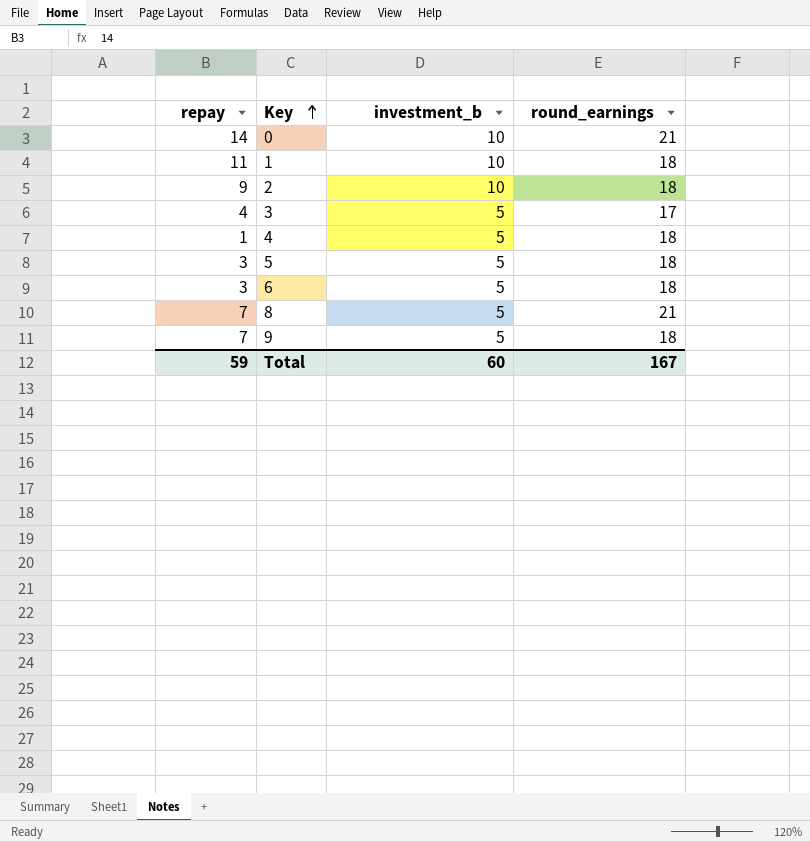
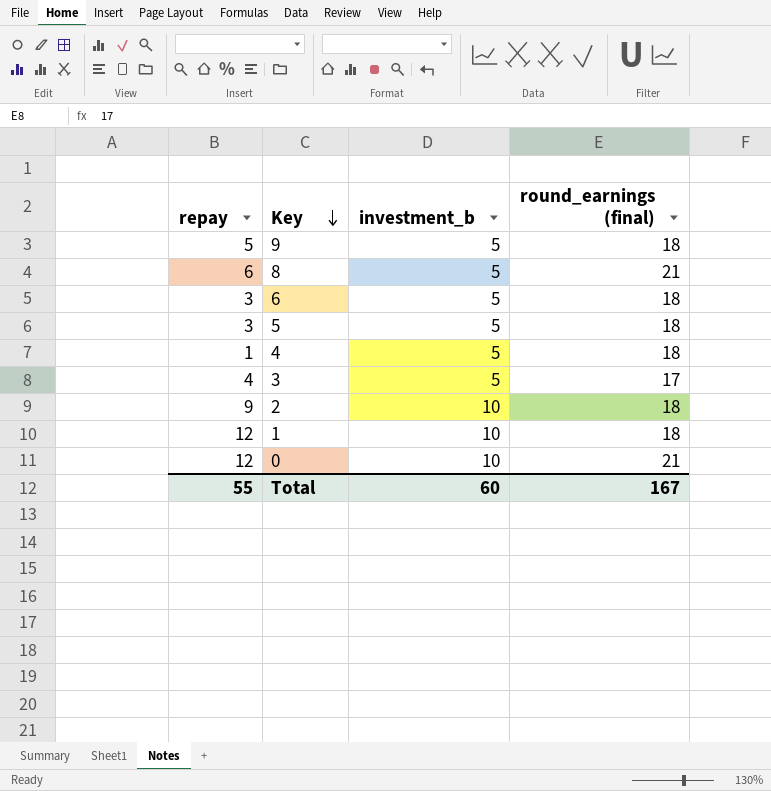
row order: Key ascending -> Key descending
column name: round_earnings -> round_earnings (final)
9 | repay: 7 -> 5
8 | repay: 7 -> 6
1 | repay: 11 -> 12
0 | repay: 14 -> 12
Total | repay: 59 -> 55

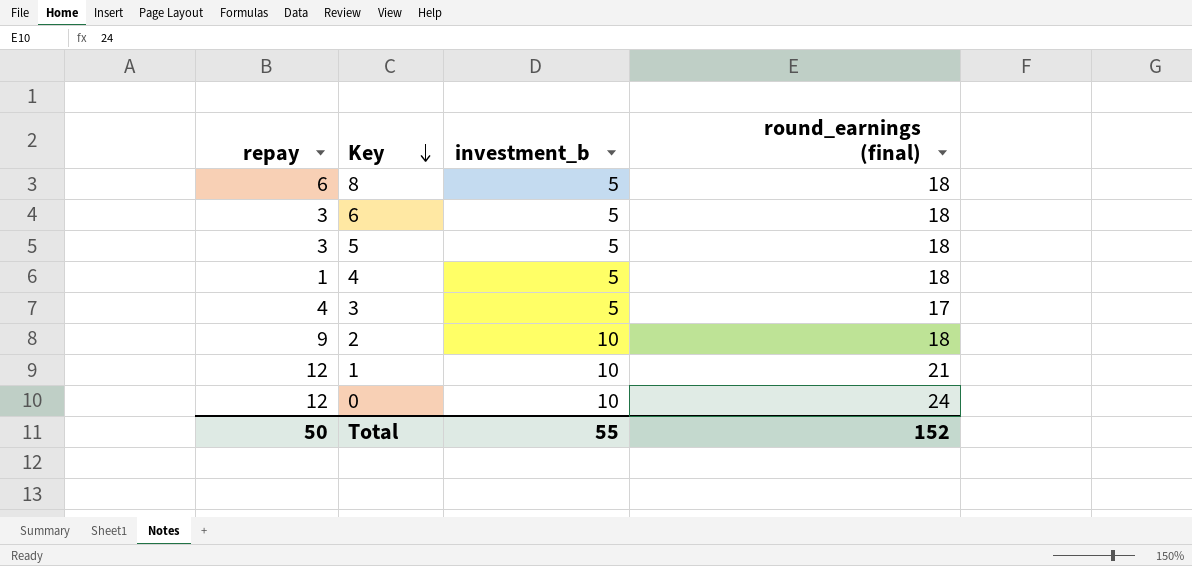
row 9: 5 | 5 | 18 -> none
8 | round_earnings (final): 21 -> 18
1 | round_earnings (final): 18 -> 21
0 | round_earnings (final): 21 -> 24
Total | repay: 55 -> 50
Total | investment_b: 60 -> 55
Total | round_earnings (final): 167 -> 152

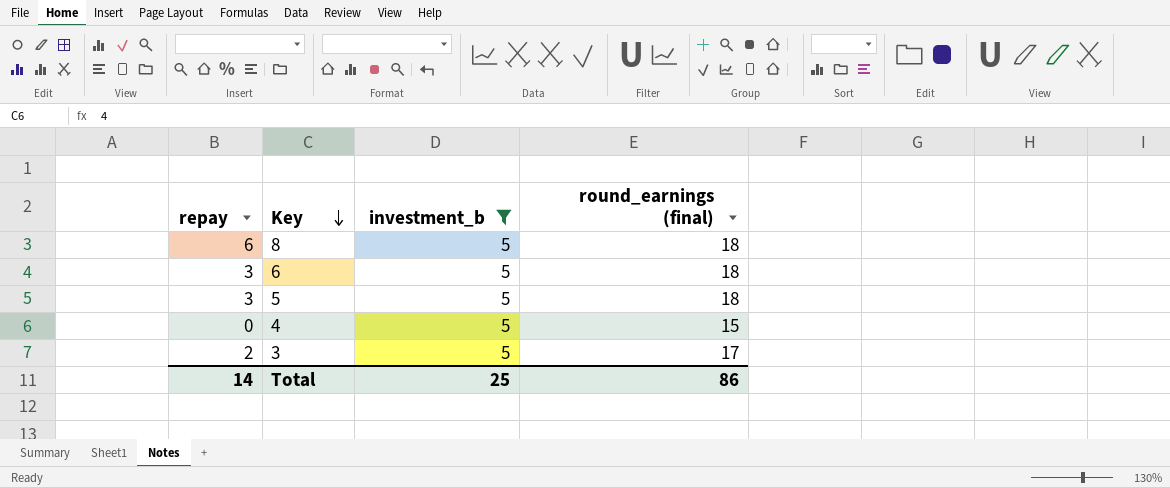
filter: none -> investment_b = 5
4 | repay: 1 -> 0
4 | round_earnings (final): 18 -> 15
3 | repay: 4 -> 2
Total | repay: 50 -> 14
Total | investment_b: 55 -> 25
Total | round_earnings (final): 152 -> 86

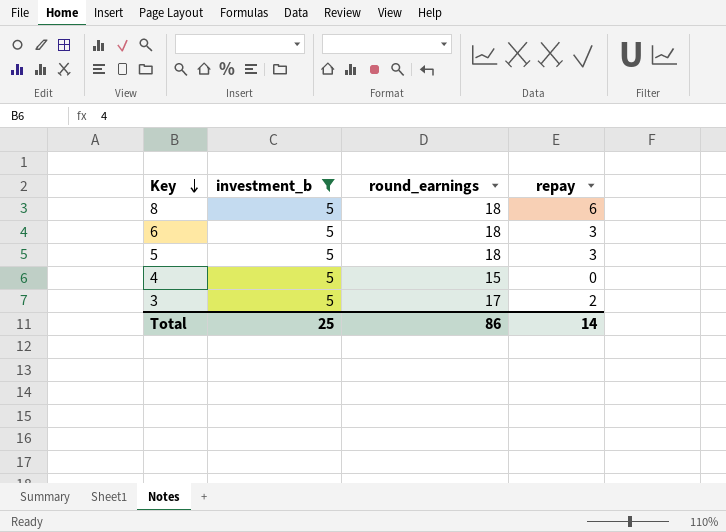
column name: round_earnings (final) -> round_earnings
column repay | position: 1 -> 4

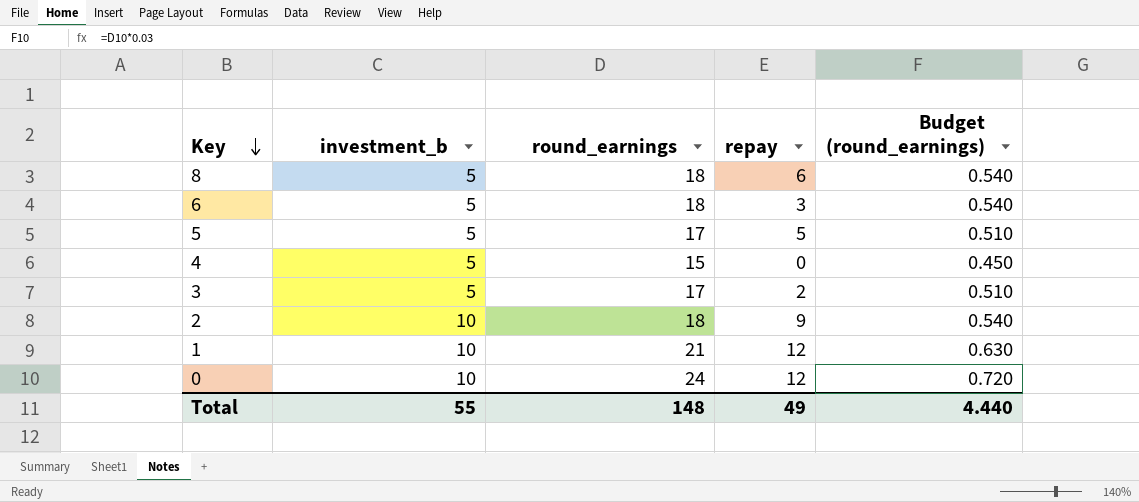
filter: investment_b = 5 -> none
column Budget (round_earnings) | formula: none -> [round_earnings] * 0.03
5 | round_earnings: 18 -> 17
5 | repay: 3 -> 5
Total | investment_b: 25 -> 55
Total | round_earnings: 86 -> 148
Total | repay: 14 -> 49

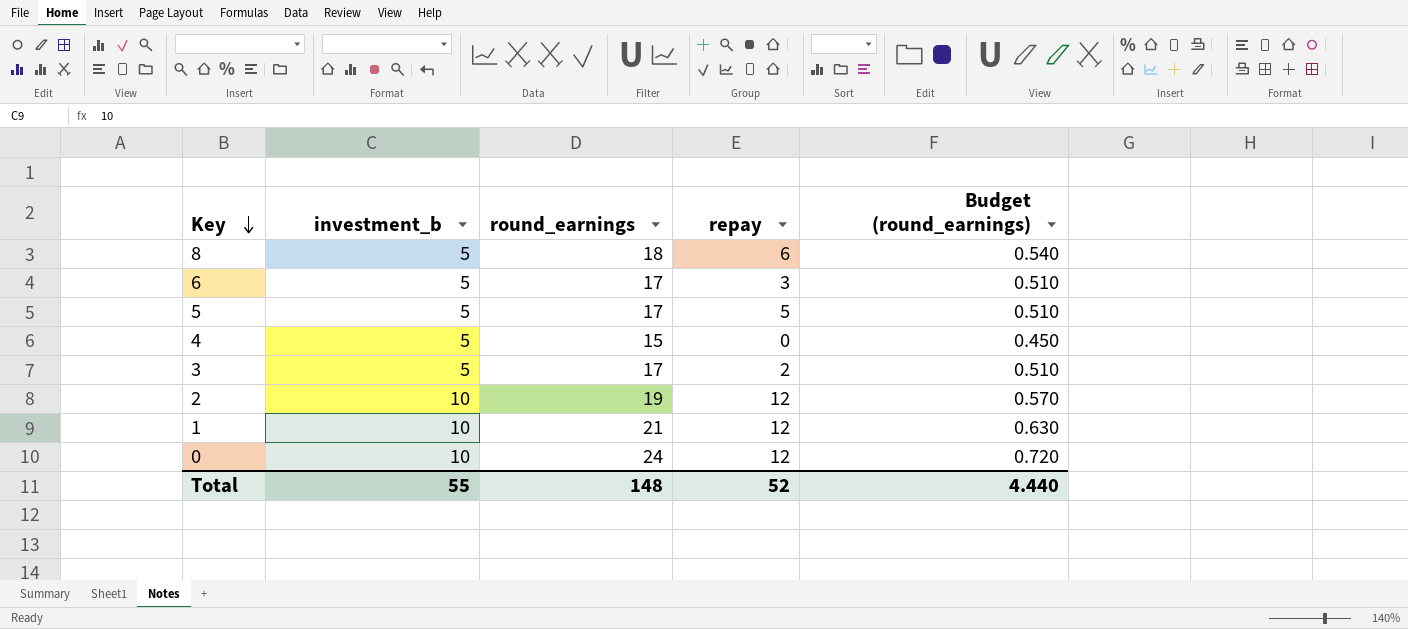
6 | round_earnings: 18 -> 17
6 | Budget (round_earnings): 0.540 -> 0.510
2 | round_earnings: 18 -> 19
2 | repay: 9 -> 12
2 | Budget (round_earnings): 0.540 -> 0.570
Total | repay: 49 -> 52

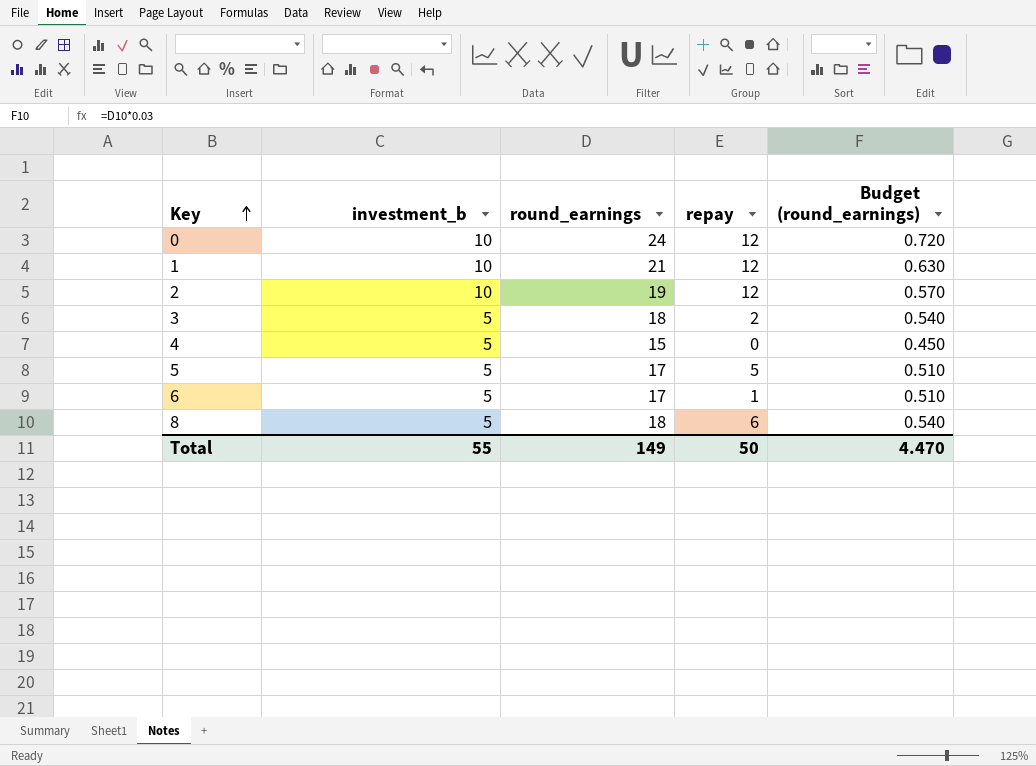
row order: Key descending -> Key ascending
3 | round_earnings: 17 -> 18
3 | Budget (round_earnings): 0.510 -> 0.540
6 | repay: 3 -> 1
Total | round_earnings: 148 -> 149
Total | repay: 52 -> 50
Total | Budget (round_earnings): 4.440 -> 4.470

